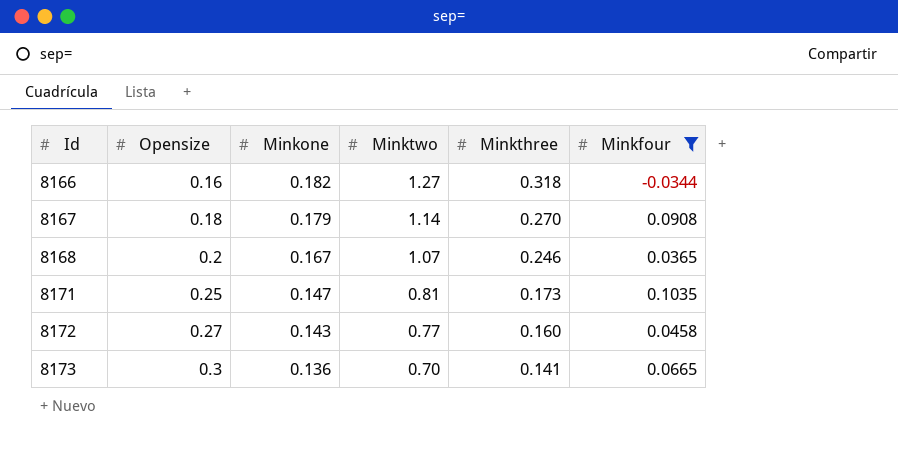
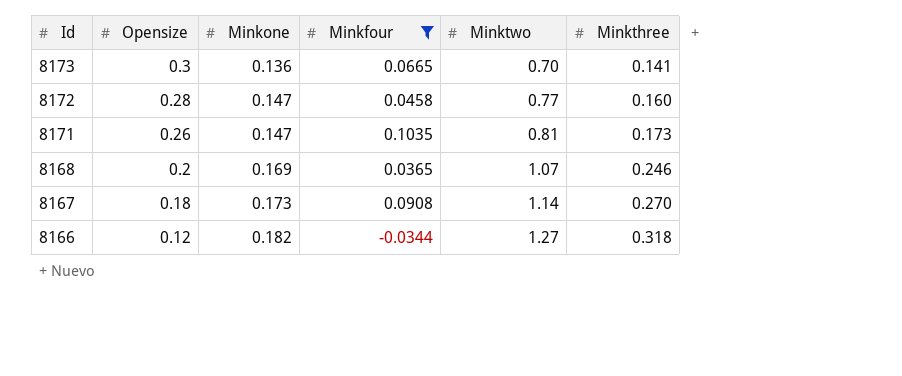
row order: Id ascending -> Id descending
column Minkfour | position: 6 -> 4
8172 | Opensize: 0.27 -> 0.28
8172 | Minkone: 0.143 -> 0.147
8171 | Opensize: 0.25 -> 0.26
8168 | Minkone: 0.167 -> 0.169
8167 | Minkone: 0.179 -> 0.173
8166 | Opensize: 0.16 -> 0.12

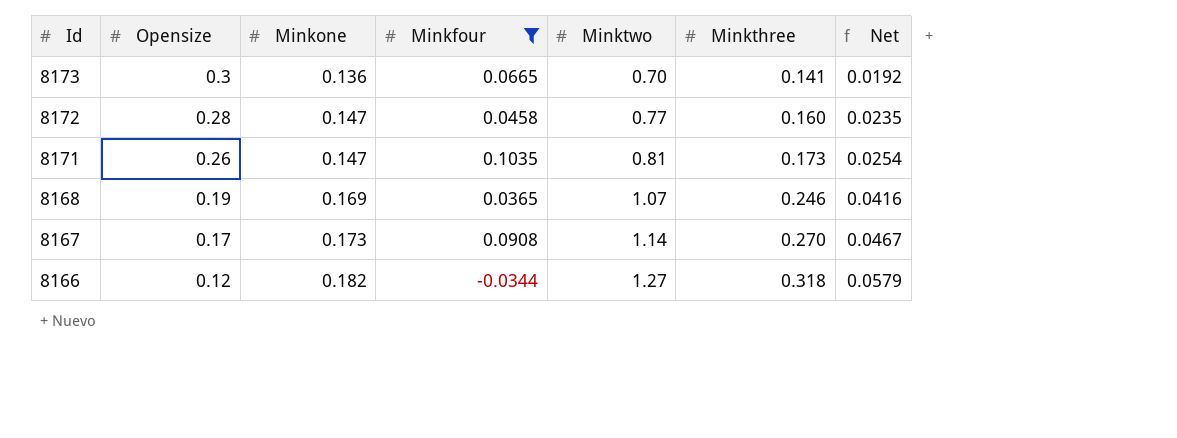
column Net | formula: none -> [Minkone] * [Minkthree]
8168 | Opensize: 0.2 -> 0.19
8167 | Opensize: 0.18 -> 0.17

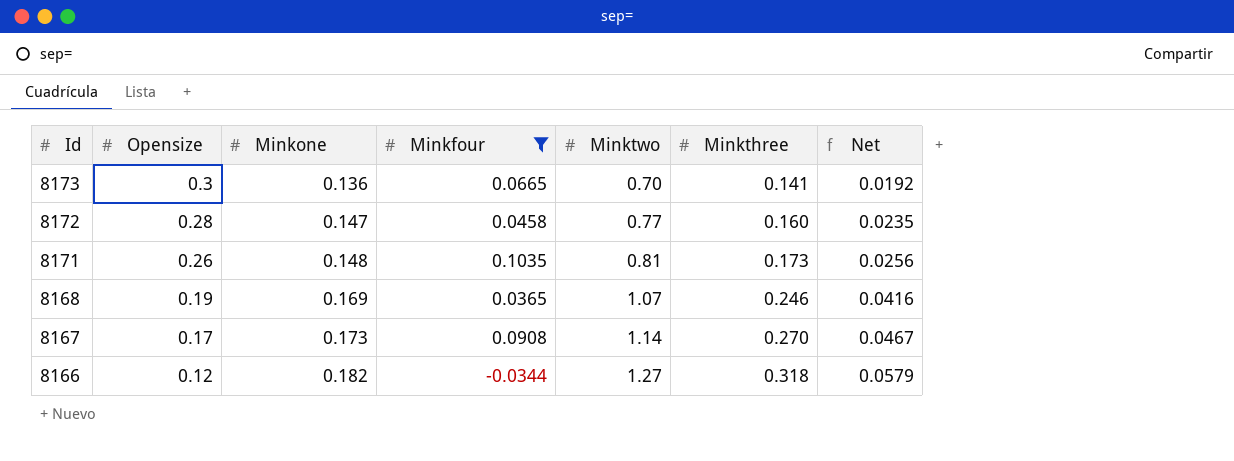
8171 | Minkone: 0.147 -> 0.148
8171 | Net: 0.0254 -> 0.0256

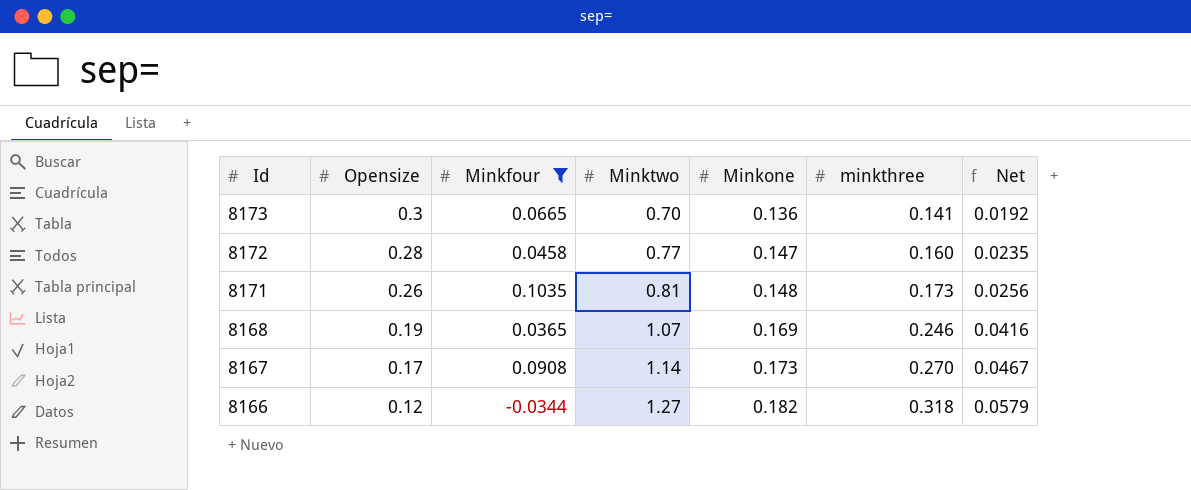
column Minkone | position: 3 -> 5
column name: Minkthree -> minkthree

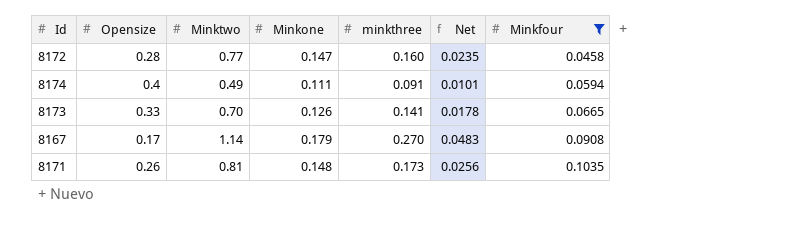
row order: Id descending -> Minkfour ascending
column Minkfour | position: 3 -> 7
row 8168: 0.19 | 0.0365 | 1.07 | 0.169 | 0.246 | 0.0416 -> none
row 8166: 0.12 | -0.0344 | 1.27 | 0.182 | 0.318 | 0.0579 -> none
row 8174: none -> 0.4 | 0.49 | 0.111 | 0.091 | 0.0101 | 0.0594
8173 | Opensize: 0.3 -> 0.33
8173 | Minkone: 0.136 -> 0.126
8173 | Net: 0.0192 -> 0.0178
8167 | Minkone: 0.173 -> 0.179
8167 | Net: 0.0467 -> 0.0483

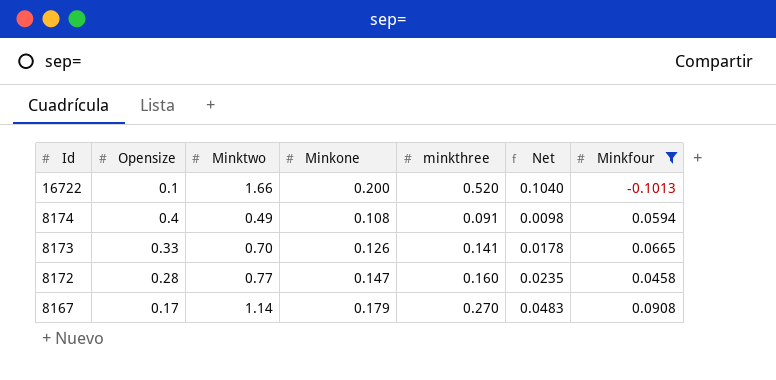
row order: Minkfour ascending -> Id descending
row 8171: 0.26 | 0.81 | 0.148 | 0.173 | 0.0256 | 0.1035 -> none
row 16722: none -> 0.1 | 1.66 | 0.200 | 0.520 | 0.1040 | -0.1013
8174 | Minkone: 0.111 -> 0.108
8174 | Net: 0.0101 -> 0.0098

